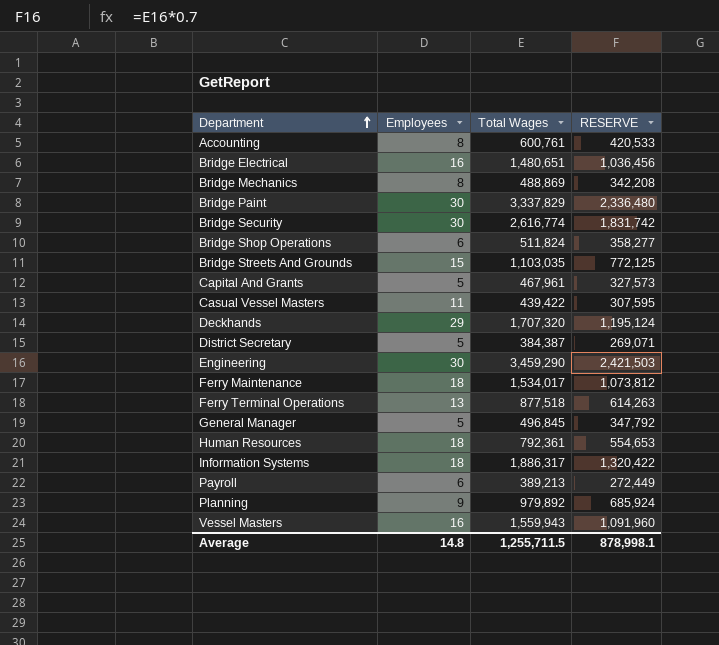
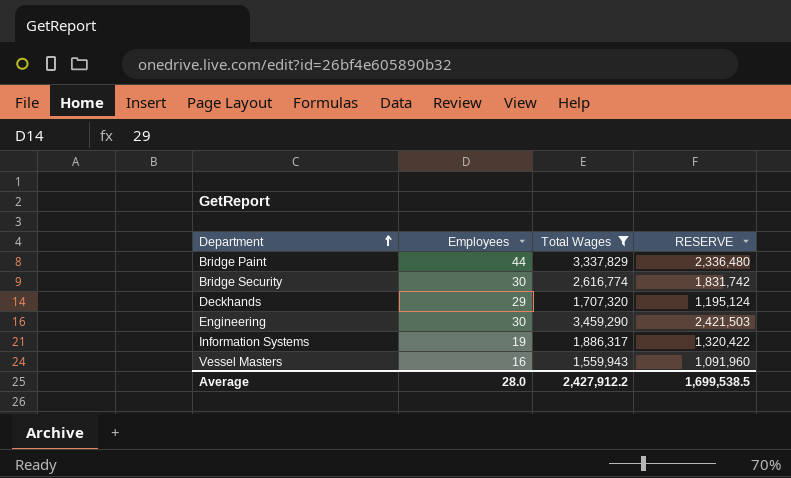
filter: none -> Total Wages >= 1,559,943
Bridge Paint | Employees: 30 -> 44
Information Systems | Employees: 18 -> 19
Average | Employees: 14.8 -> 28.0
Average | Total Wages: 1,255,711.5 -> 2,427,912.2
Average | RESERVE: 878,998.1 -> 1,699,538.5

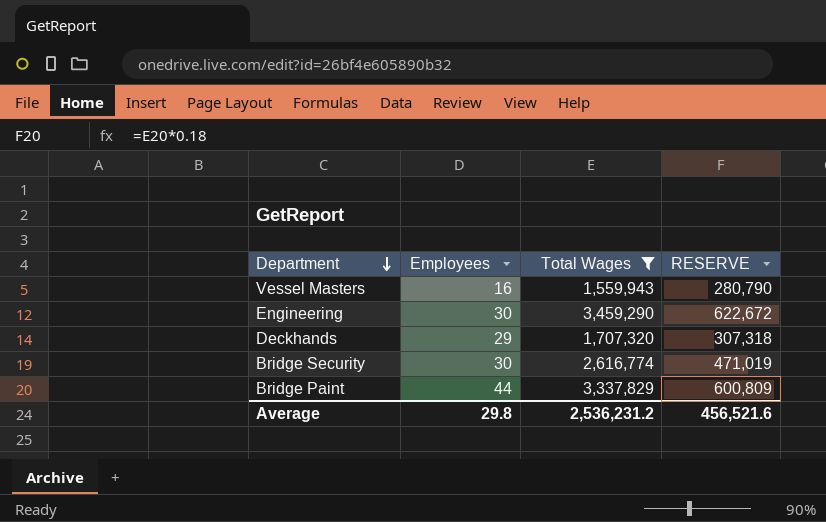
row order: Department ascending -> Department descending
column RESERVE | formula: [Total Wages] * 0.7 -> [Total Wages] * 0.18
row Information Systems: 19 | 1,886,317 | 1,320,422 -> none
Average | Employees: 28.0 -> 29.8
Average | Total Wages: 2,427,912.2 -> 2,536,231.2
Average | RESERVE: 1,699,538.5 -> 456,521.6

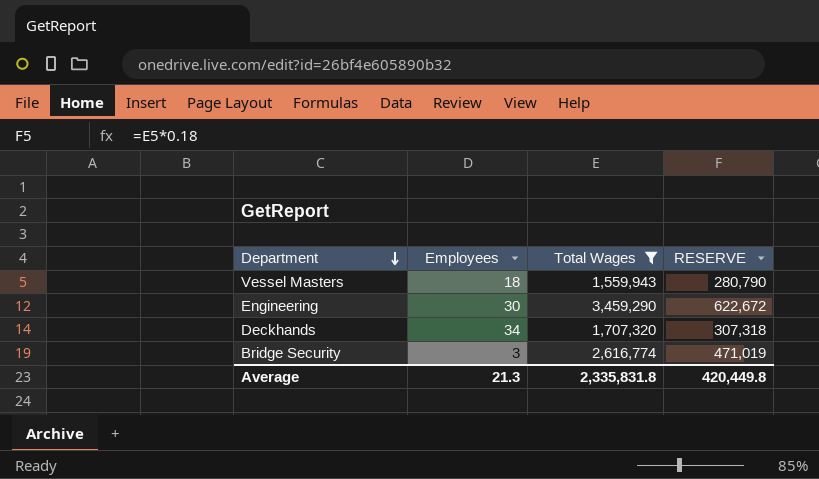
row Bridge Paint: 44 | 3,337,829 | 600,809 -> none
Vessel Masters | Employees: 16 -> 18
Deckhands | Employees: 29 -> 34
Bridge Security | Employees: 30 -> 3
Average | Employees: 29.8 -> 21.3
Average | Total Wages: 2,536,231.2 -> 2,335,831.8
Average | RESERVE: 456,521.6 -> 420,449.8

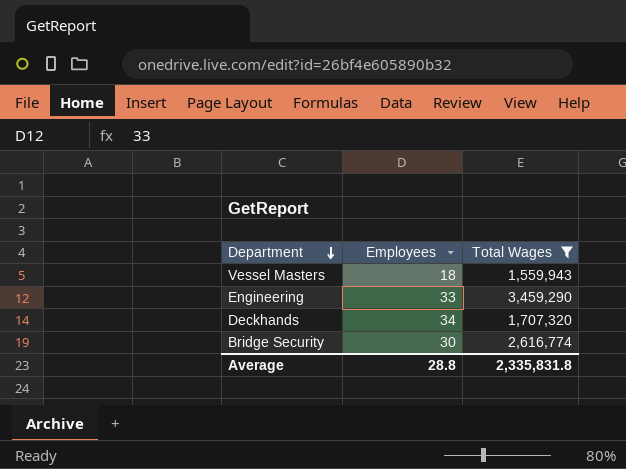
column RESERVE | formula: [Total Wages] * 0.18 -> none
Engineering | Employees: 30 -> 33
Bridge Security | Employees: 3 -> 30
Average | Employees: 21.3 -> 28.8

